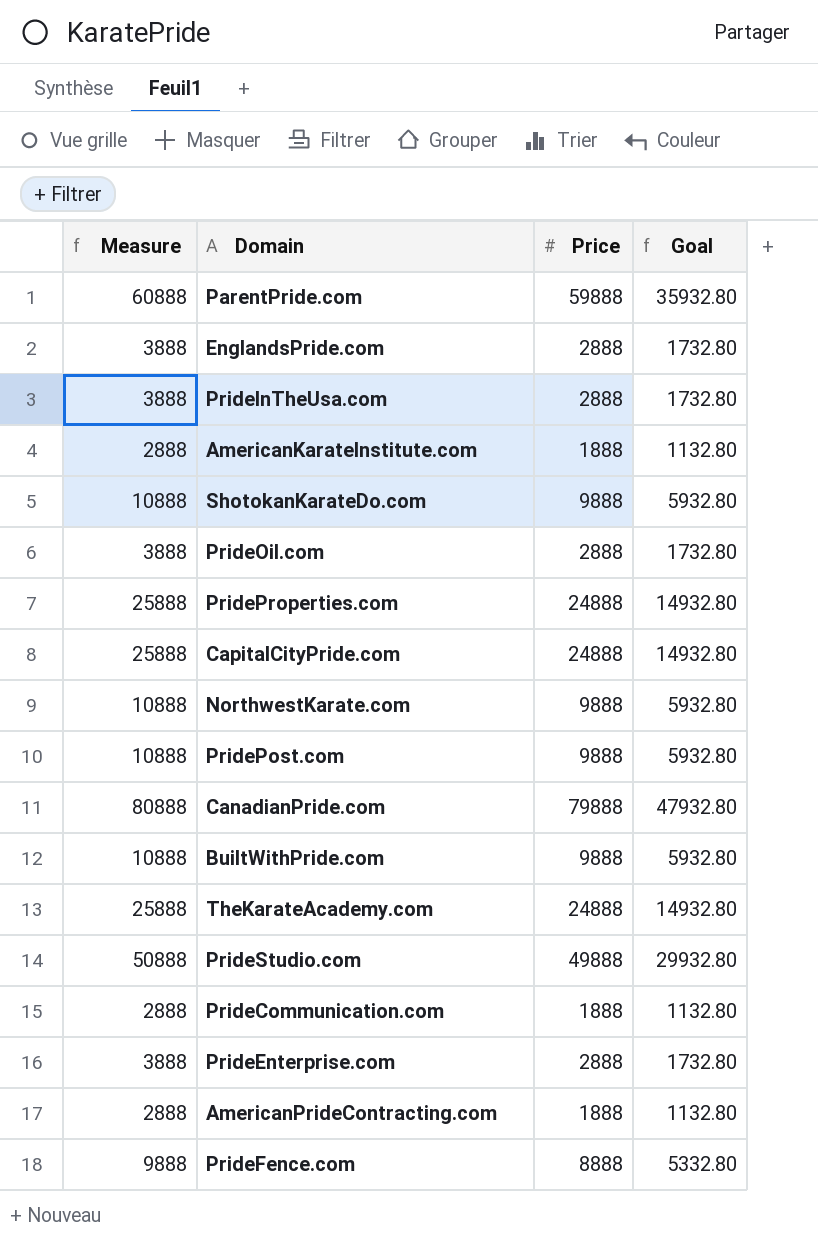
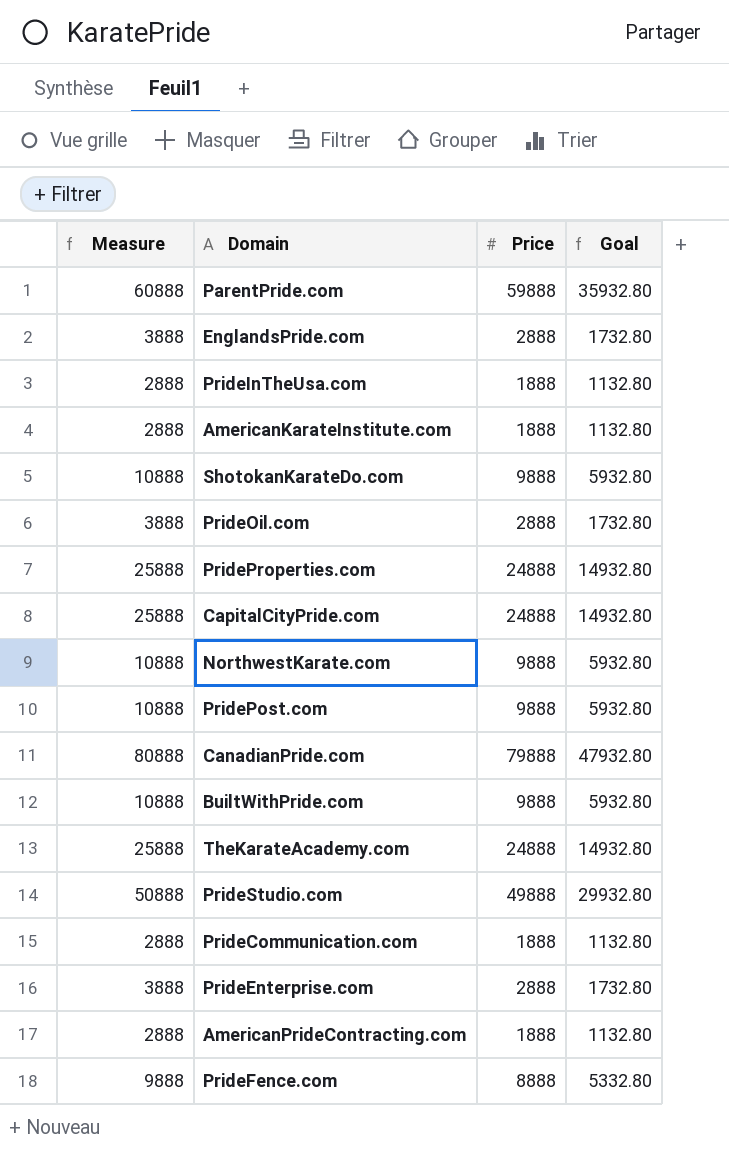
PrideInTheUsa.com | Measure: 3888 -> 2888
PrideInTheUsa.com | Price: 2888 -> 1888
PrideInTheUsa.com | Goal: 1732.80 -> 1132.80

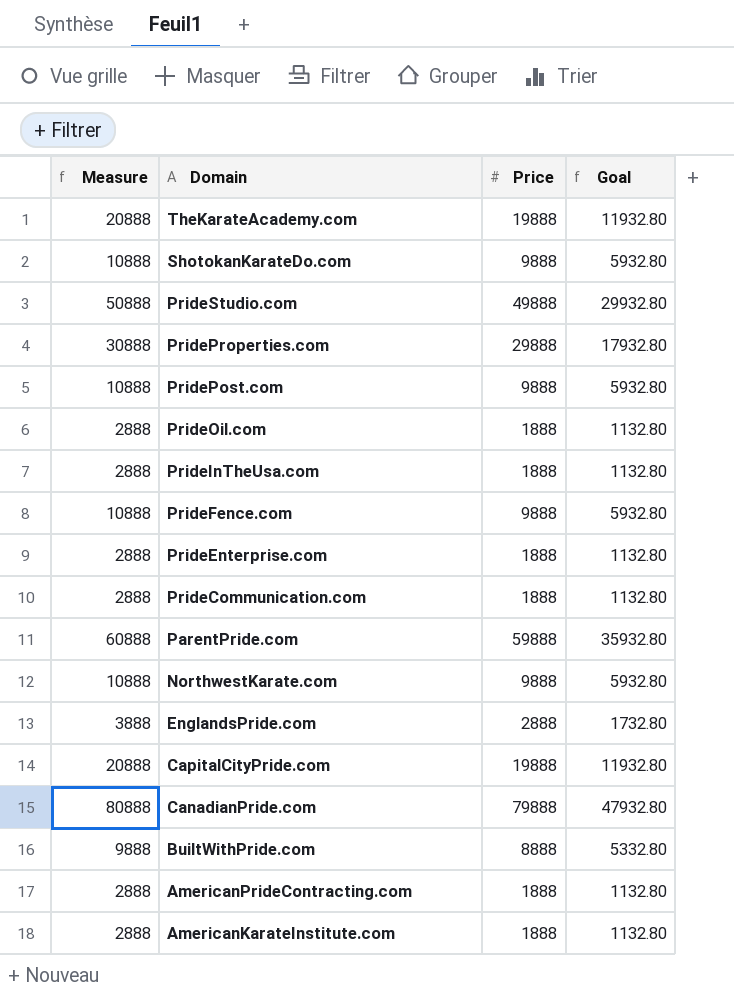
row order: none -> Domain descending
TheKarateAcademy.com | Measure: 25888 -> 20888
TheKarateAcademy.com | Price: 24888 -> 19888
TheKarateAcademy.com | Goal: 14932.80 -> 11932.80
PrideProperties.com | Measure: 25888 -> 30888
PrideProperties.com | Price: 24888 -> 29888
PrideProperties.com | Goal: 14932.80 -> 17932.80
PrideOil.com | Measure: 3888 -> 2888
PrideOil.com | Price: 2888 -> 1888
PrideOil.com | Goal: 1732.80 -> 1132.80
PrideFence.com | Measure: 9888 -> 10888
PrideFence.com | Price: 8888 -> 9888
PrideFence.com | Goal: 5332.80 -> 5932.80
PrideEnterprise.com | Measure: 3888 -> 2888
PrideEnterprise.com | Price: 2888 -> 1888
PrideEnterprise.com | Goal: 1732.80 -> 1132.80
CapitalCityPride.com | Measure: 25888 -> 20888
CapitalCityPride.com | Price: 24888 -> 19888
CapitalCityPride.com | Goal: 14932.80 -> 11932.80
BuiltWithPride.com | Measure: 10888 -> 9888
BuiltWithPride.com | Price: 9888 -> 8888
BuiltWithPride.com | Goal: 5932.80 -> 5332.80

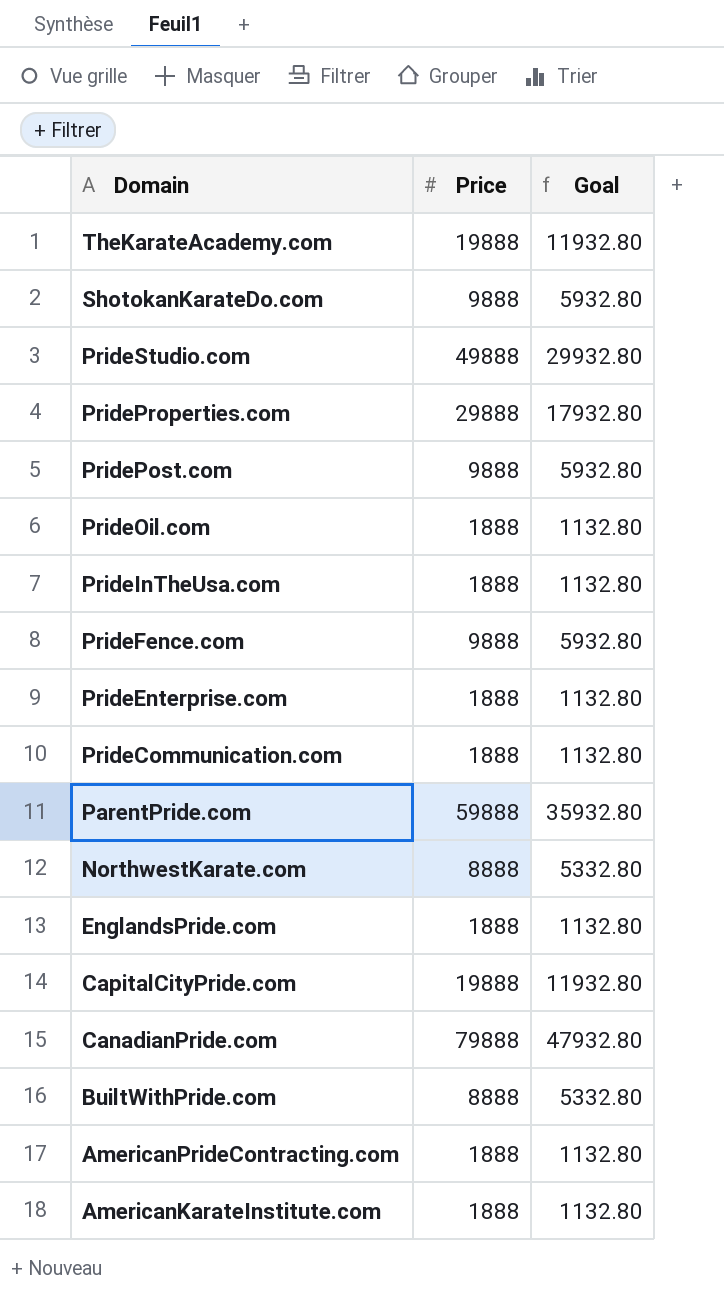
column Measure | formula: [Price] + 1000 -> none
NorthwestKarate.com | Price: 9888 -> 8888
NorthwestKarate.com | Goal: 5932.80 -> 5332.80
EnglandsPride.com | Price: 2888 -> 1888
EnglandsPride.com | Goal: 1732.80 -> 1132.80

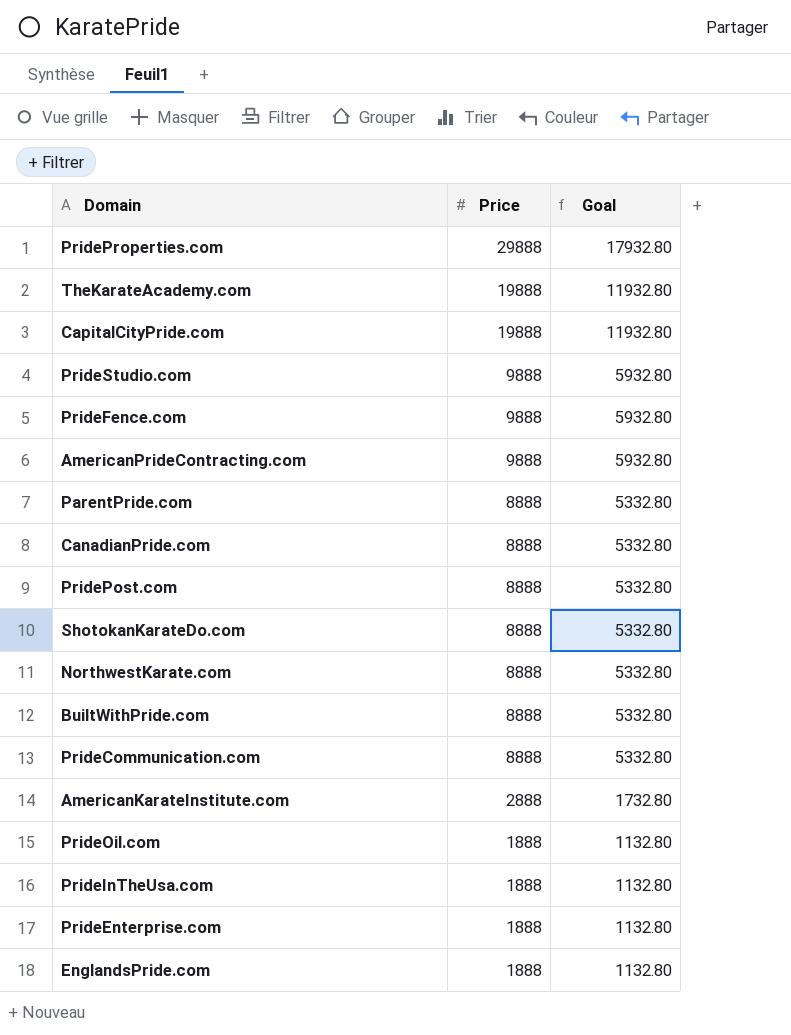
row order: Domain descending -> Price descending
PrideStudio.com | Price: 49888 -> 9888
PrideStudio.com | Goal: 29932.80 -> 5932.80
AmericanPrideContracting.com | Price: 1888 -> 9888
AmericanPrideContracting.com | Goal: 1132.80 -> 5932.80
ParentPride.com | Price: 59888 -> 8888
ParentPride.com | Goal: 35932.80 -> 5332.80
CanadianPride.com | Price: 79888 -> 8888
CanadianPride.com | Goal: 47932.80 -> 5332.80
PridePost.com | Price: 9888 -> 8888
PridePost.com | Goal: 5932.80 -> 5332.80
ShotokanKarateDo.com | Price: 9888 -> 8888
ShotokanKarateDo.com | Goal: 5932.80 -> 5332.80
PrideCommunication.com | Price: 1888 -> 8888
PrideCommunication.com | Goal: 1132.80 -> 5332.80
AmericanKarateInstitute.com | Price: 1888 -> 2888
AmericanKarateInstitute.com | Goal: 1132.80 -> 1732.80

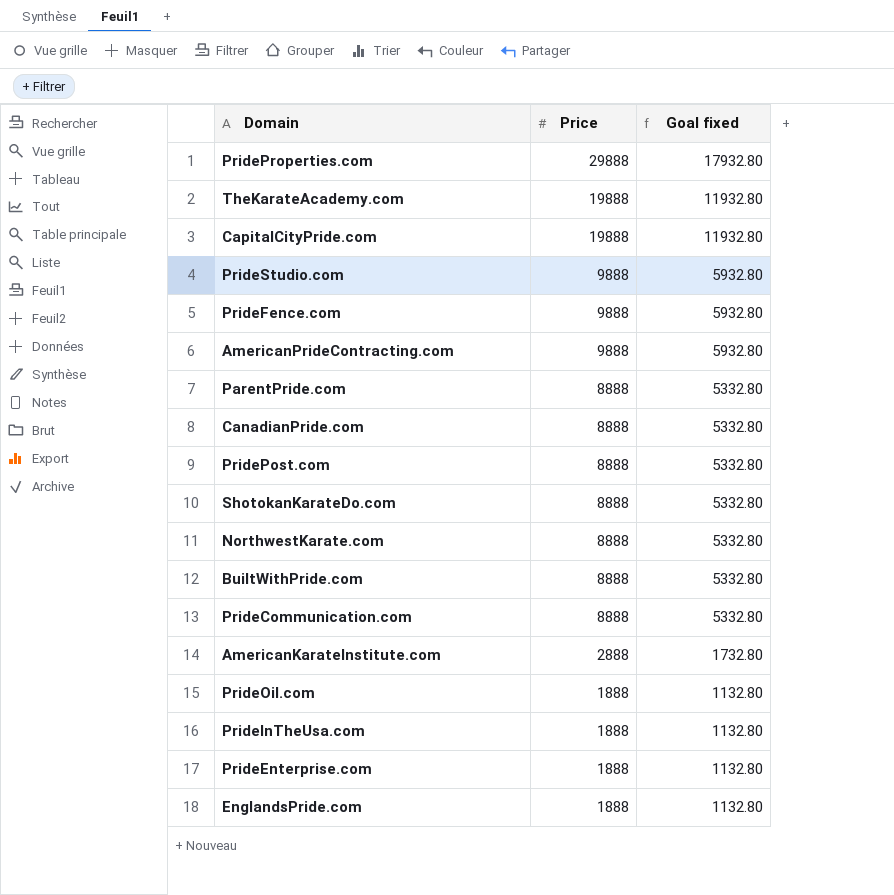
column name: Goal -> Goal fixed

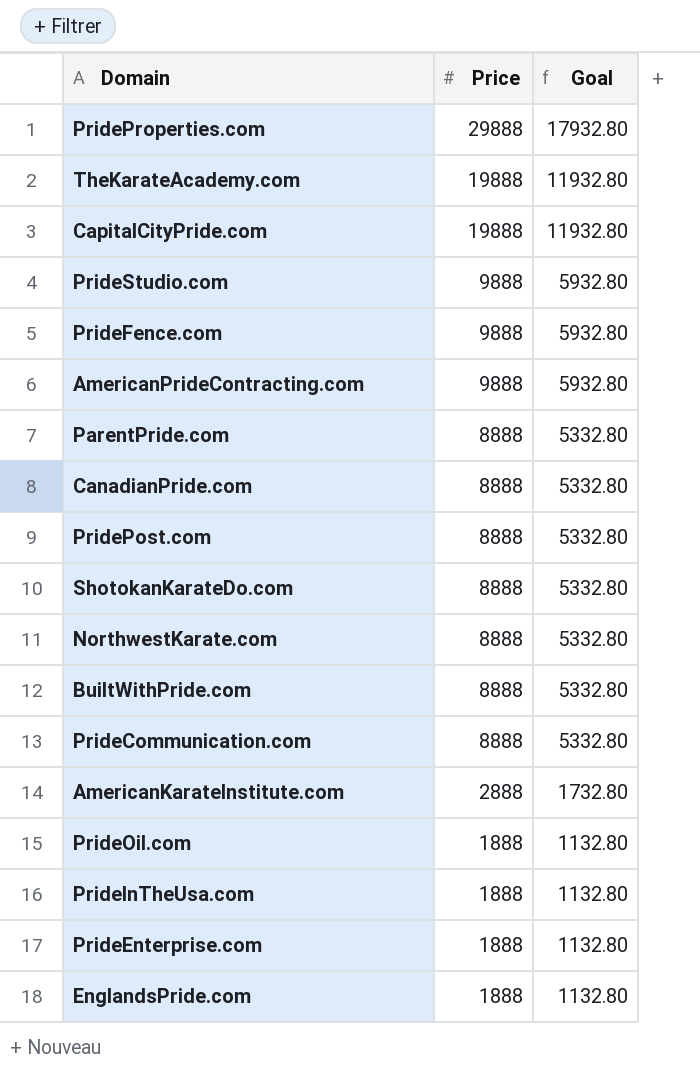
column name: Goal fixed -> Goal

